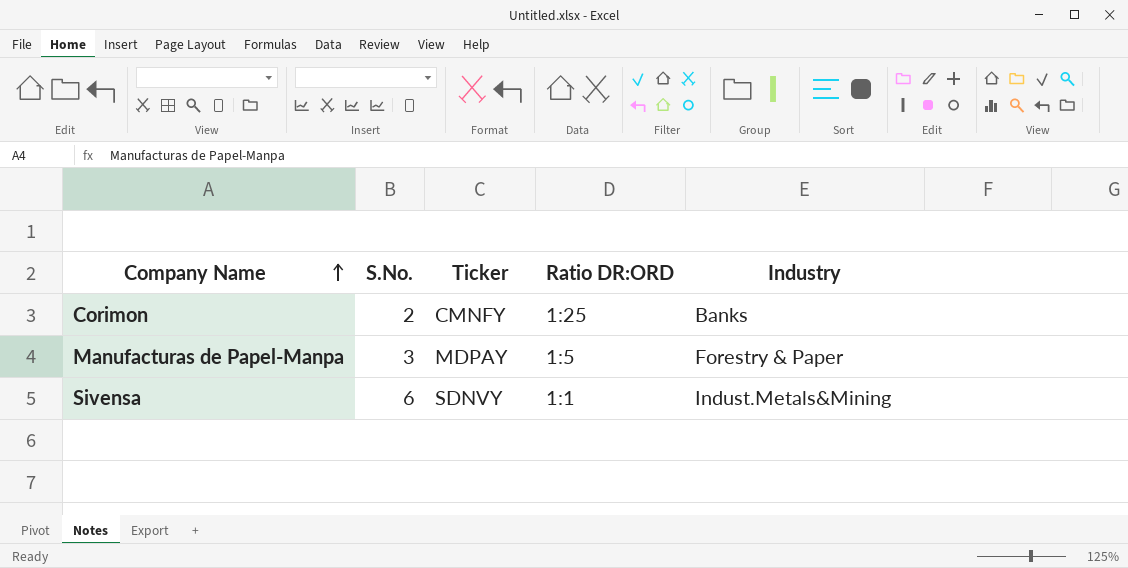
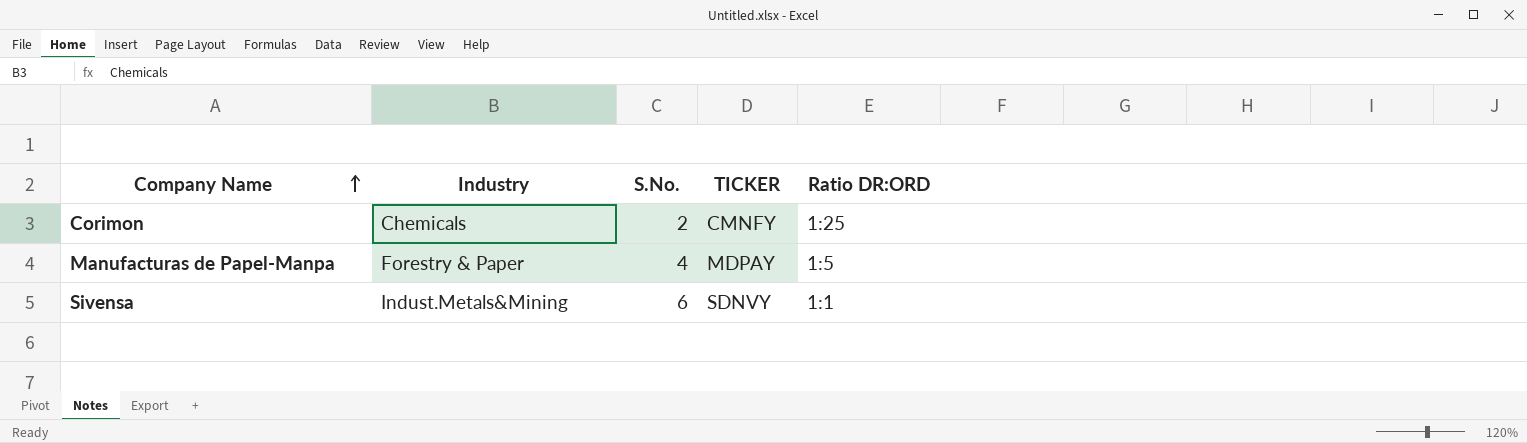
column Industry | position: 5 -> 2
column name: Ticker -> TICKER
Corimon | Industry: Banks -> Chemicals
Manufacturas de Papel-Manpa | S.No.: 3 -> 4

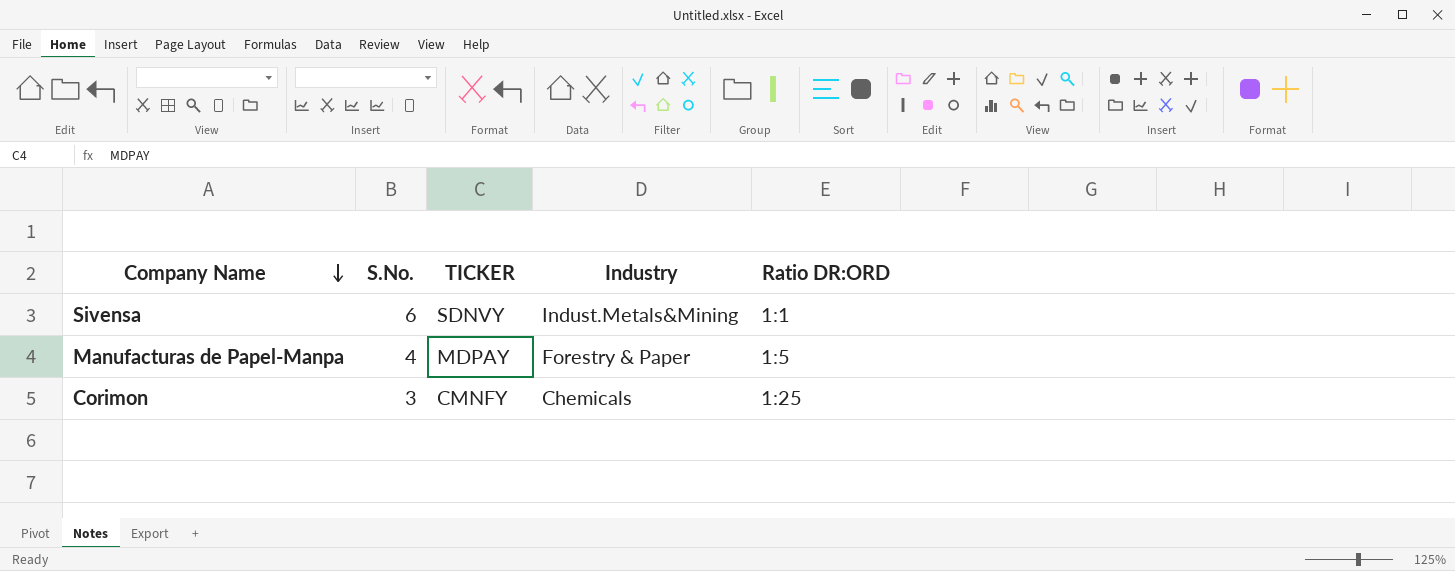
row order: Company Name ascending -> Company Name descending
column Industry | position: 2 -> 4
Corimon | S.No.: 2 -> 3

